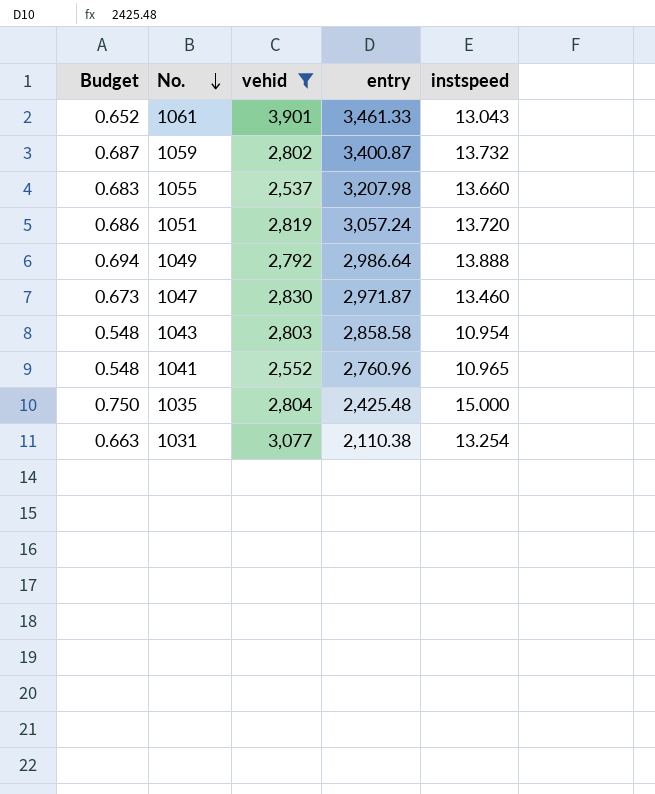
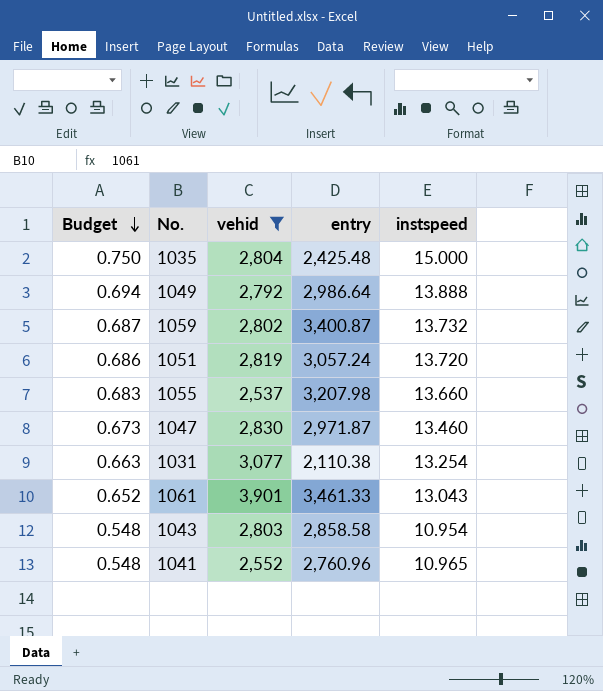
row order: No. descending -> Budget descending

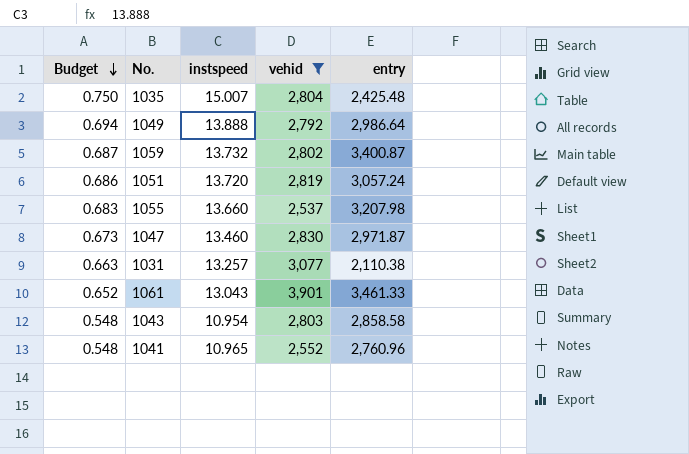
column instspeed | position: 5 -> 3
1035 | instspeed: 15.000 -> 15.007
1031 | instspeed: 13.254 -> 13.257

